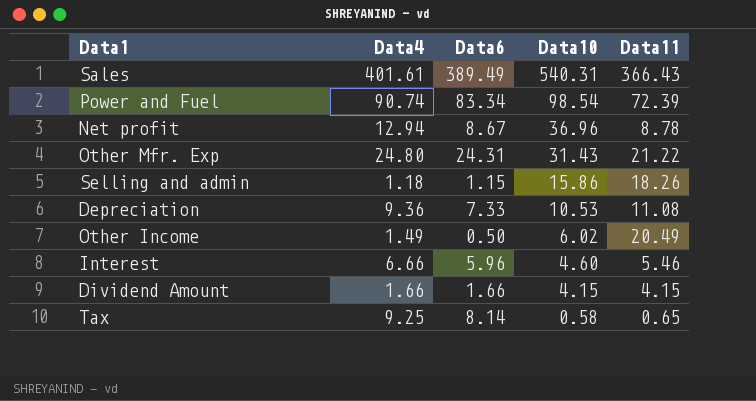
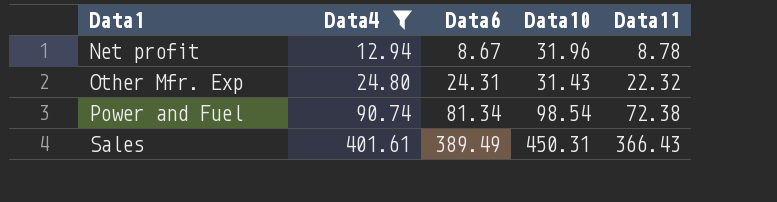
filter: none -> Data4 >= 12.94
row order: Data10 descending -> Data1 ascending
Net profit | Data10: 36.96 -> 31.96
Other Mfr. Exp | Data11: 21.22 -> 22.32
Power and Fuel | Data6: 83.34 -> 81.34
Power and Fuel | Data11: 72.39 -> 72.38
Sales | Data10: 540.31 -> 450.31

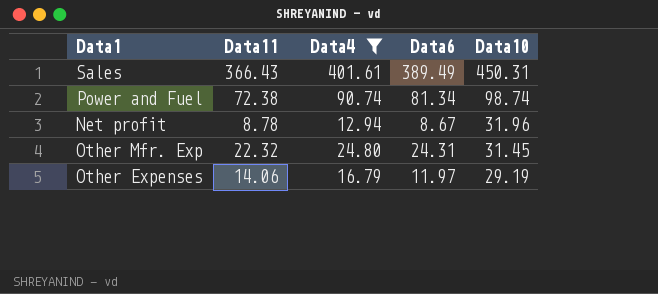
row order: Data1 ascending -> Data10 descending
column Data11 | position: 5 -> 2
Power and Fuel | Data10: 98.54 -> 98.74
Other Mfr. Exp | Data10: 31.43 -> 31.45
row Other Expenses: none -> 14.06 | 16.79 | 11.97 | 29.19

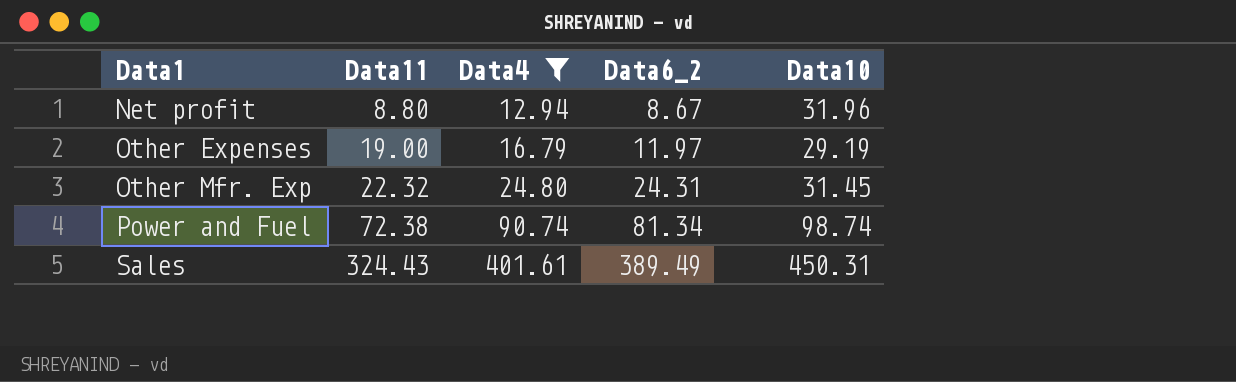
row order: Data10 descending -> Data1 ascending
column name: Data6 -> Data6_2
Net profit | Data11: 8.78 -> 8.80
Other Expenses | Data11: 14.06 -> 19.00
Sales | Data11: 366.43 -> 324.43

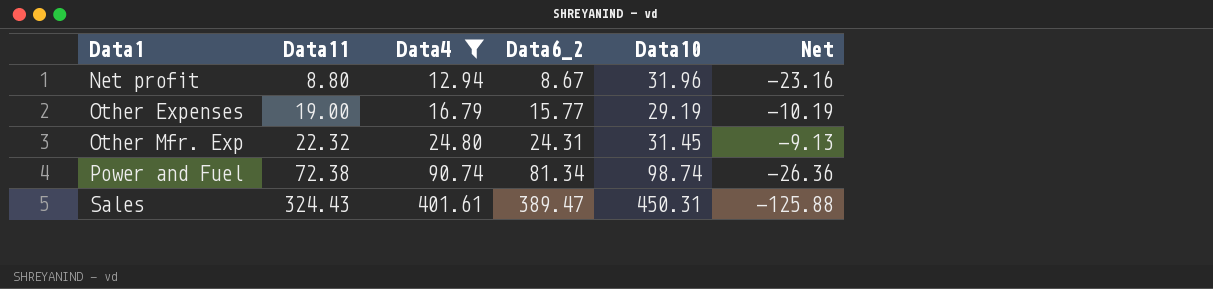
column Net | formula: none -> [Data11] - [Data10]
Other Expenses | Data6_2: 11.97 -> 15.77
Sales | Data6_2: 389.49 -> 389.47

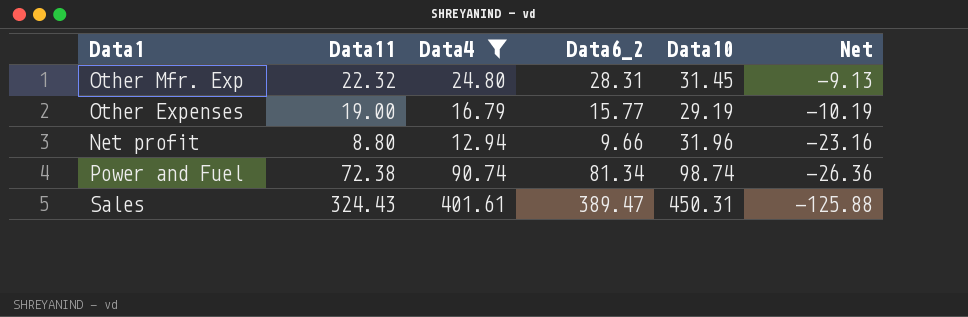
row order: Data1 ascending -> Net descending
Other Mfr. Exp | Data6_2: 24.31 -> 28.31
Net profit | Data6_2: 8.67 -> 9.66

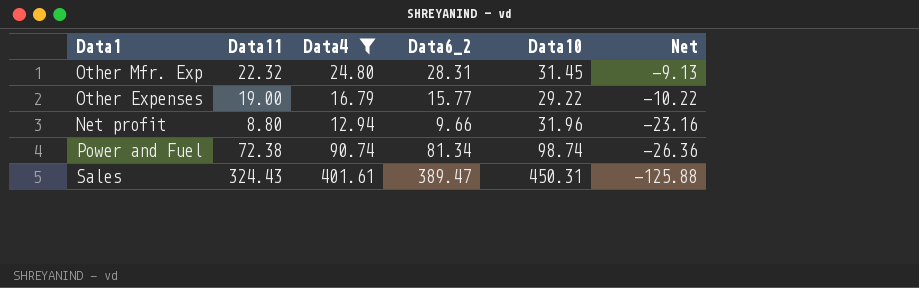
Other Expenses | Data10: 29.19 -> 29.22
Other Expenses | Net: -10.19 -> -10.22

